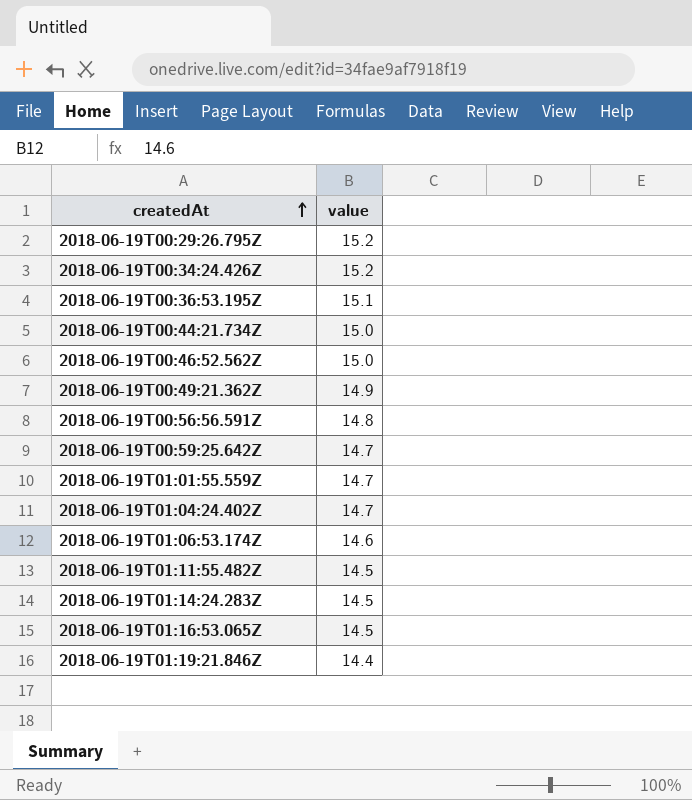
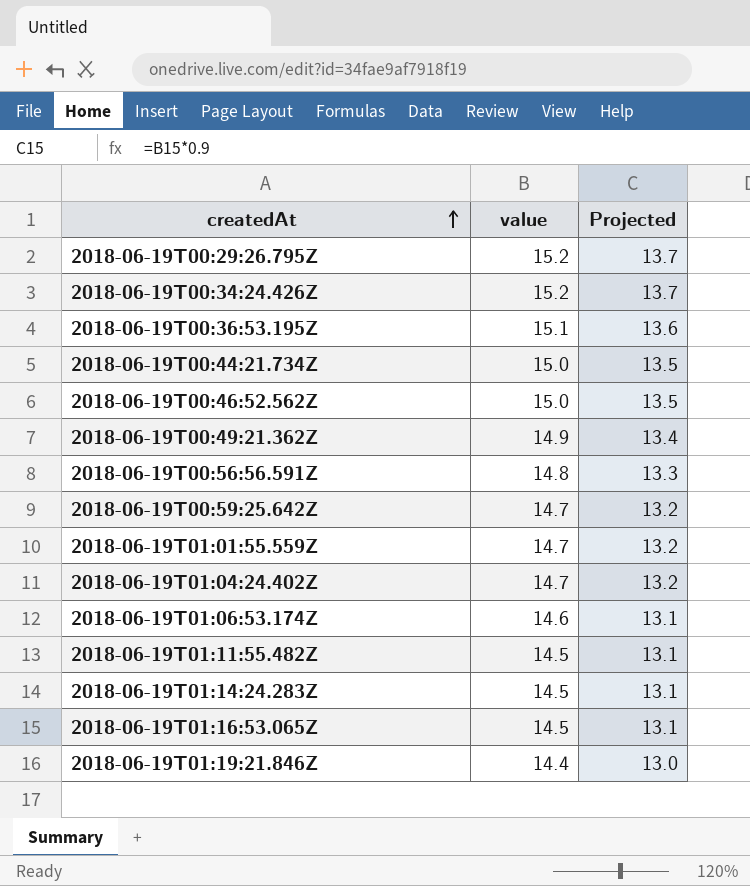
column Projected | formula: none -> [value] * 0.9

